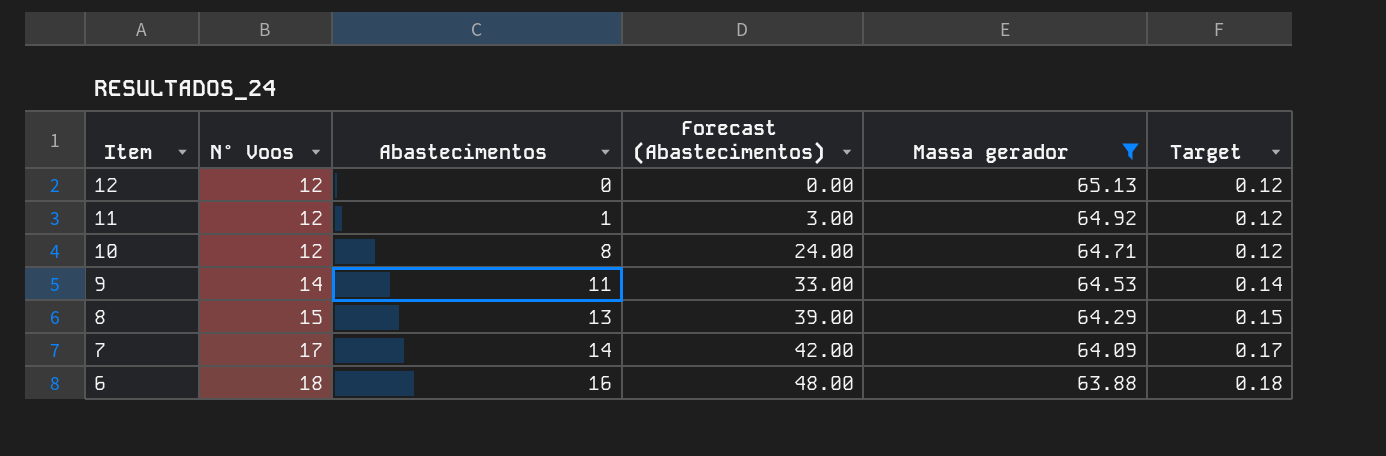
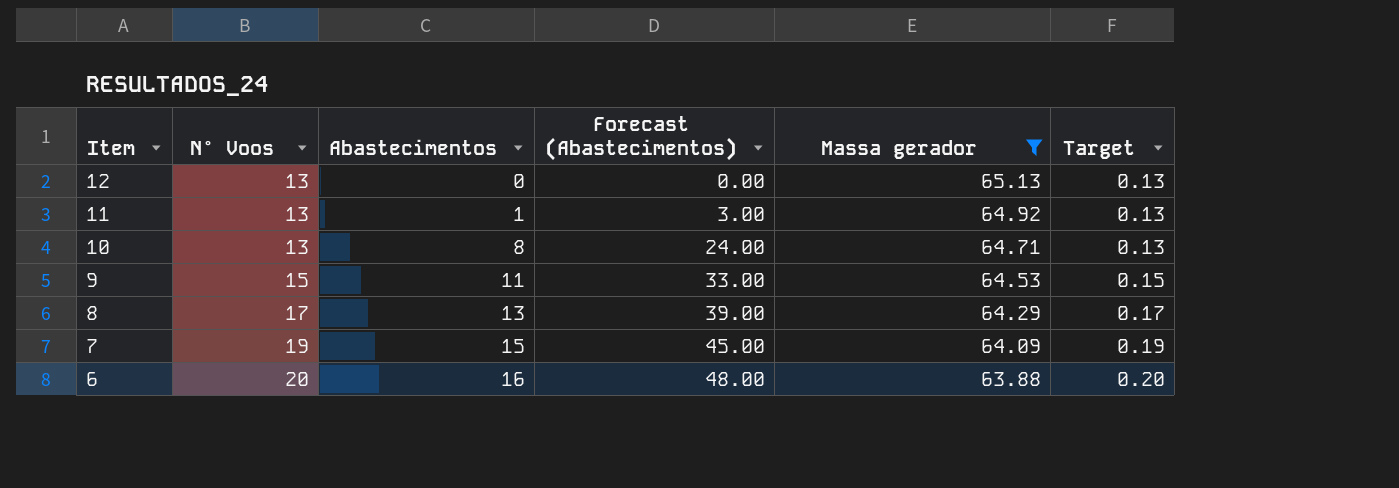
12 | N° Voos: 12 -> 13
12 | Target: 0.12 -> 0.13
11 | N° Voos: 12 -> 13
11 | Target: 0.12 -> 0.13
10 | N° Voos: 12 -> 13
10 | Target: 0.12 -> 0.13
9 | N° Voos: 14 -> 15
9 | Target: 0.14 -> 0.15
8 | N° Voos: 15 -> 17
8 | Target: 0.15 -> 0.17
7 | N° Voos: 17 -> 19
7 | Abastecimentos: 14 -> 15
7 | Forecast (Abastecimentos): 42.00 -> 45.00
7 | Target: 0.17 -> 0.19
6 | N° Voos: 18 -> 20
6 | Target: 0.18 -> 0.20

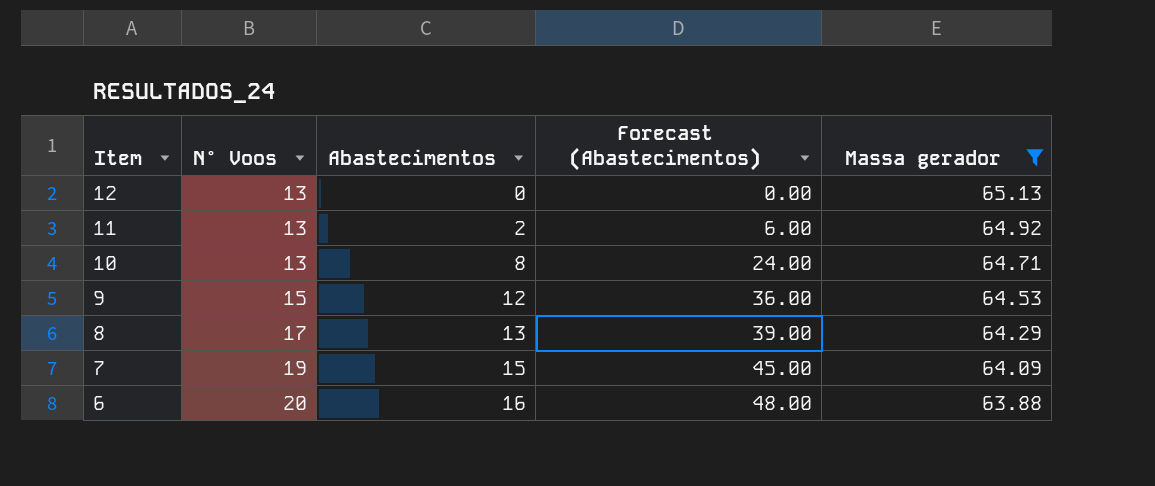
column Target | formula: [N° Voos] * 0.01 -> none
11 | Abastecimentos: 1 -> 2
11 | Forecast (Abastecimentos): 3.00 -> 6.00
9 | Abastecimentos: 11 -> 12
9 | Forecast (Abastecimentos): 33.00 -> 36.00

